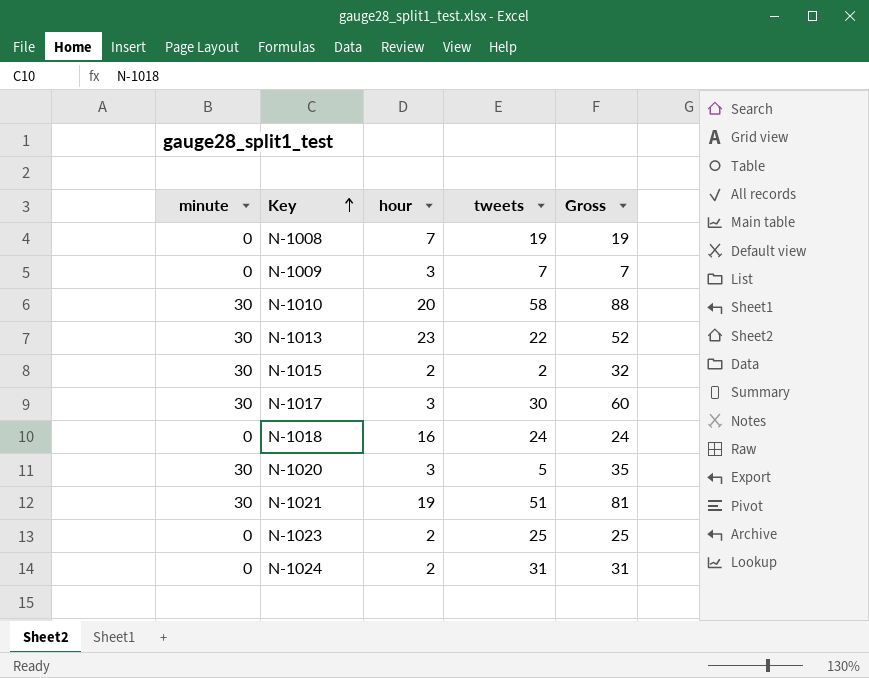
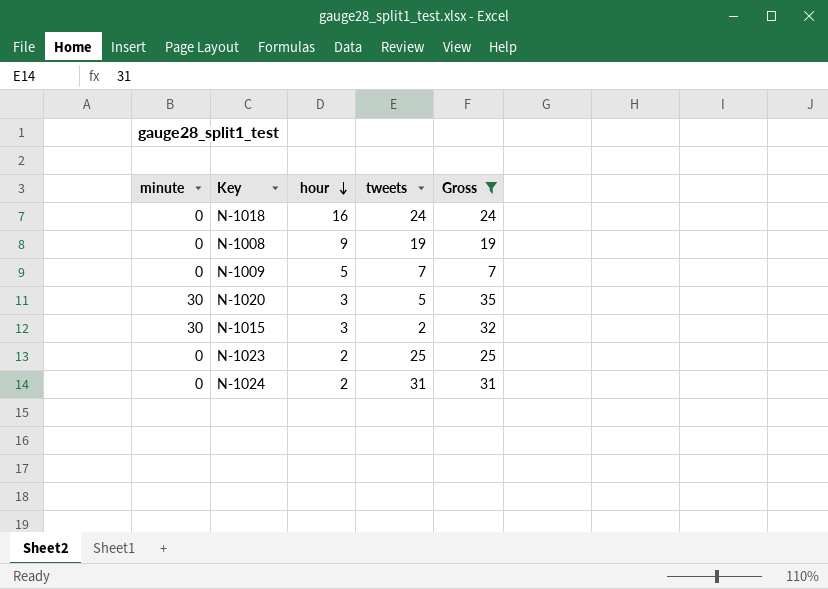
filter: none -> Gross <= 35
row order: Key ascending -> hour descending
N-1008 | hour: 7 -> 9
N-1009 | hour: 3 -> 5
N-1015 | hour: 2 -> 3

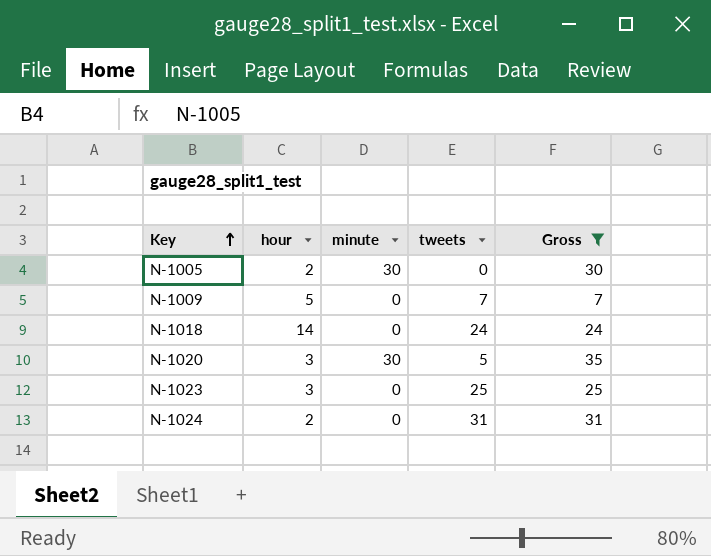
row order: hour descending -> Key ascending
column minute | position: 1 -> 3
row N-1008: 0 | 9 | 19 | 19 -> none
row N-1015: 30 | 3 | 2 | 32 -> none
row N-1005: none -> 2 | 30 | 0 | 30
N-1018 | hour: 16 -> 14
N-1023 | hour: 2 -> 3

